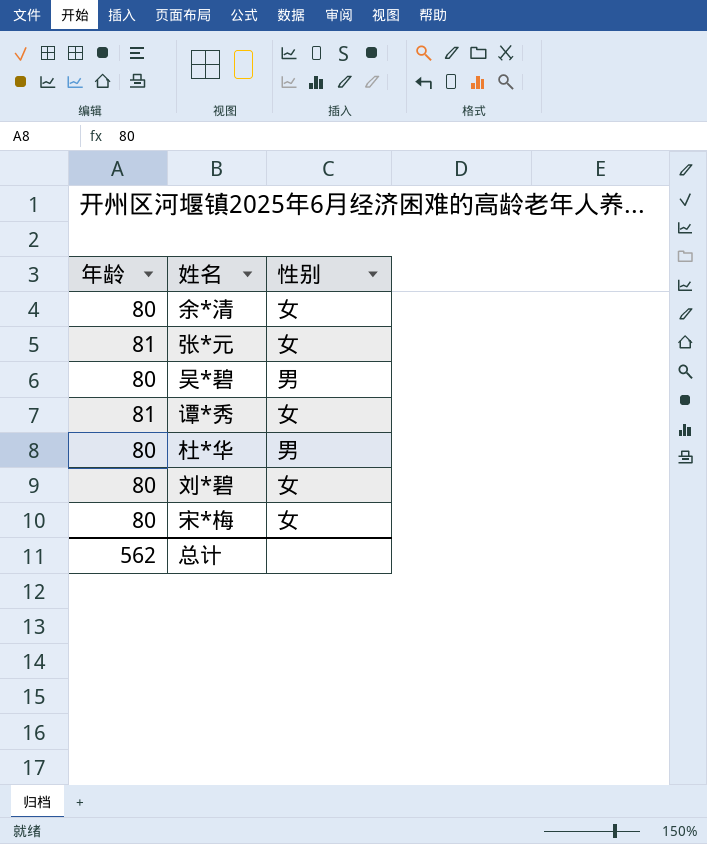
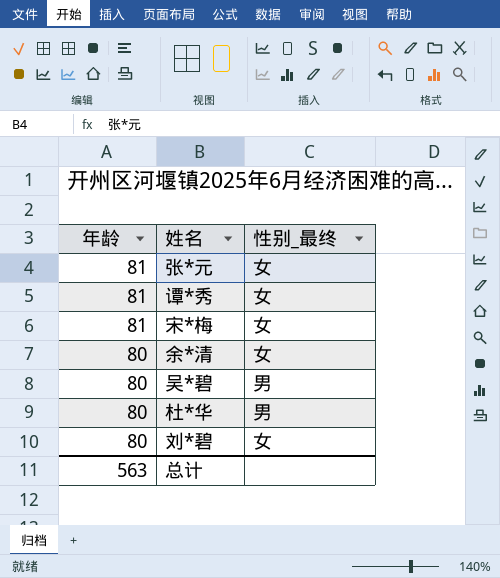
row order: none -> 年龄 descending
column name: 性别 -> 性别_最终
宋*梅 | 年龄: 80 -> 81
总计 | 年龄: 562 -> 563

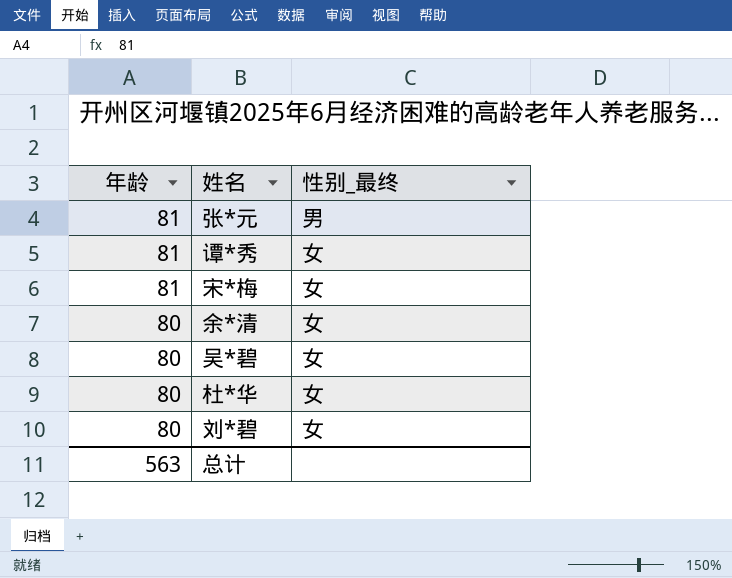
张*元 | 性别_最终: 女 -> 男
吴*碧 | 性别_最终: 男 -> 女
杜*华 | 性别_最终: 男 -> 女

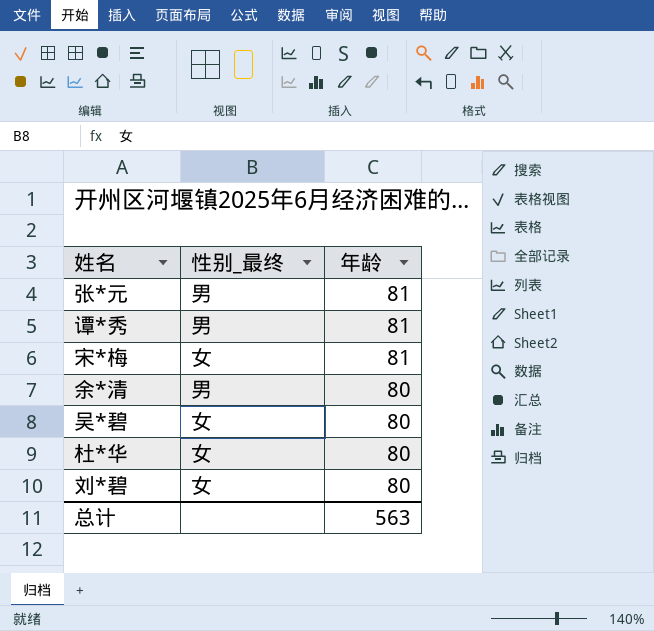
column 年龄 | position: 1 -> 3
谭*秀 | 性别_最终: 女 -> 男
余*清 | 性别_最终: 女 -> 男

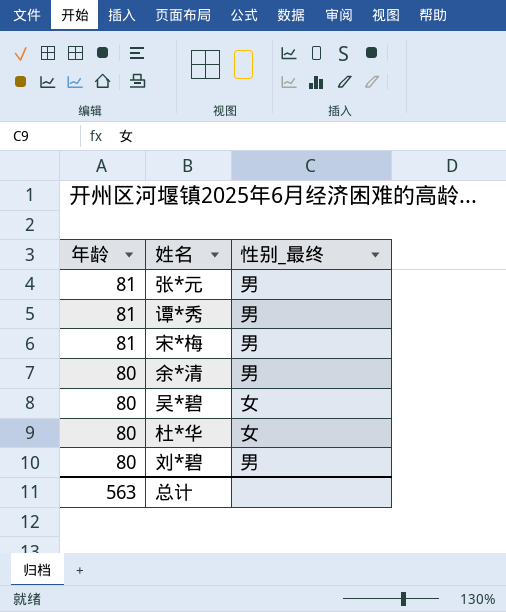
column 年龄 | position: 3 -> 1
宋*梅 | 性别_最终: 女 -> 男
刘*碧 | 性别_最终: 女 -> 男

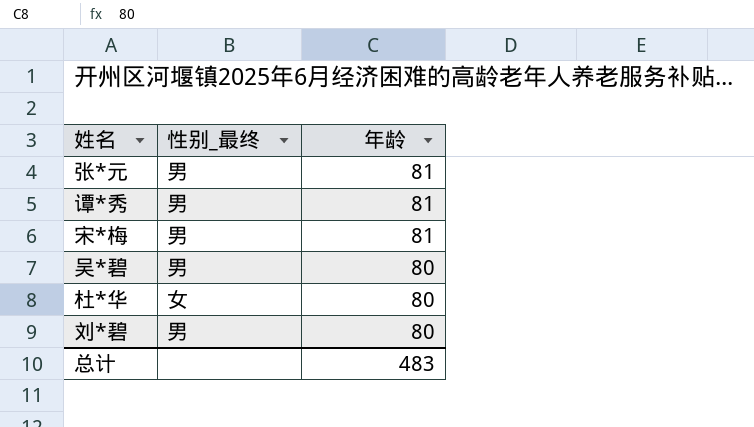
column 年龄 | position: 1 -> 3
row 余*清: 80 | 男 -> none
吴*碧 | 性别_最终: 女 -> 男
总计 | 年龄: 563 -> 483

